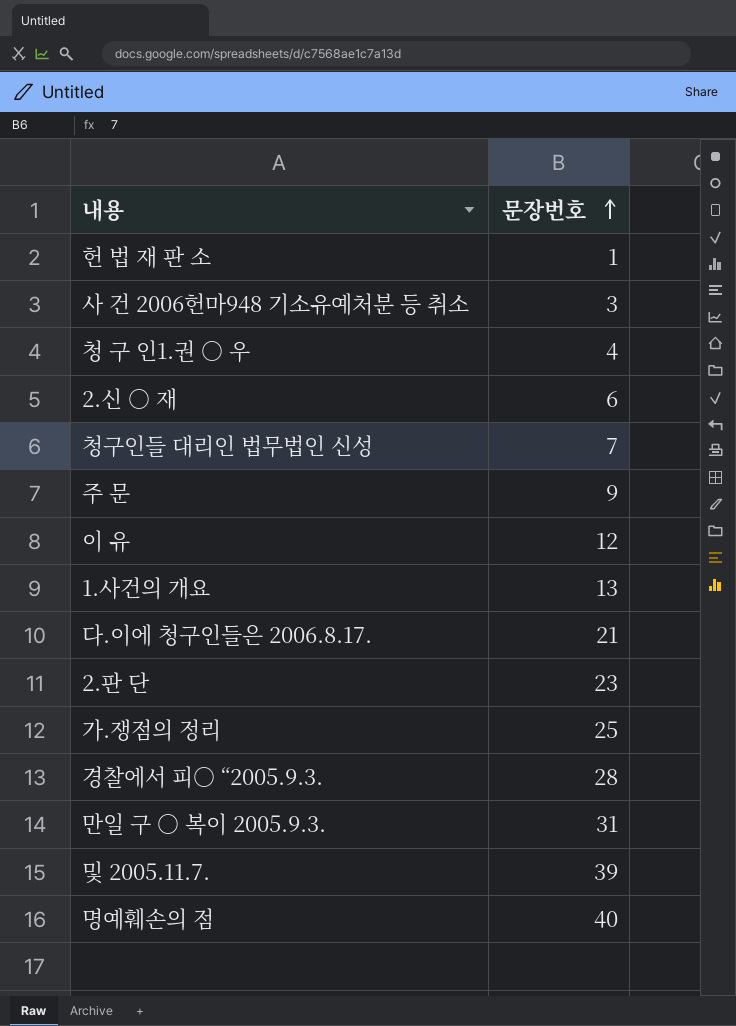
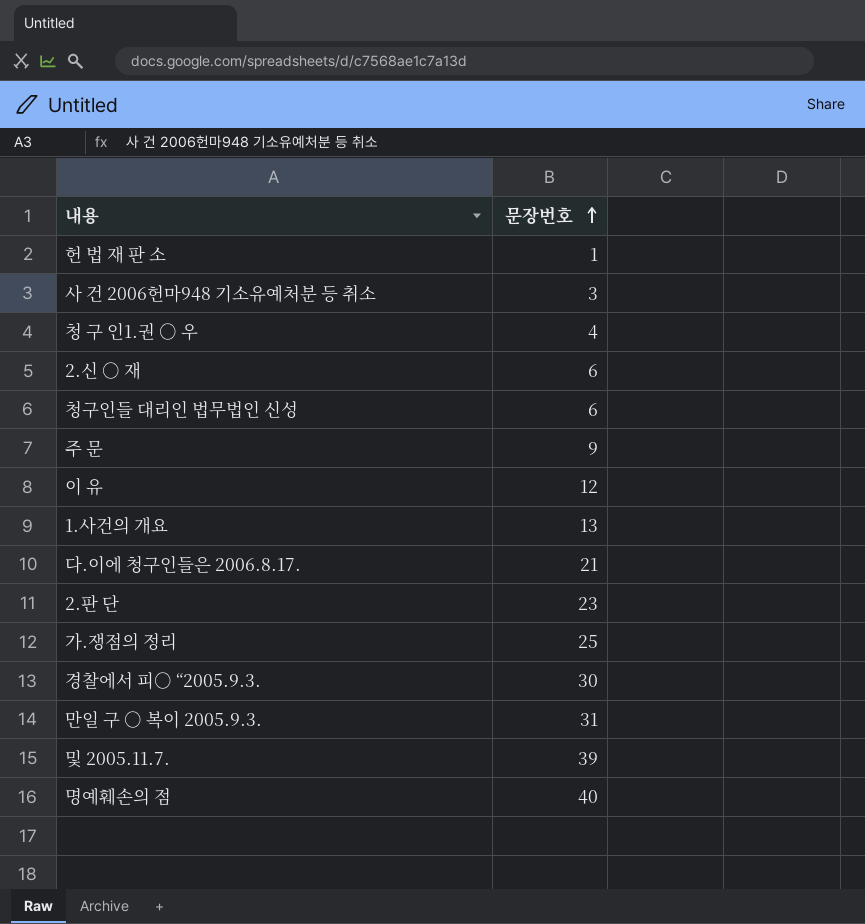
청구인들 대리인 법무법인 신성 | 문장번호: 7 -> 6
경찰에서 피○ “2005.9.3. | 문장번호: 28 -> 30

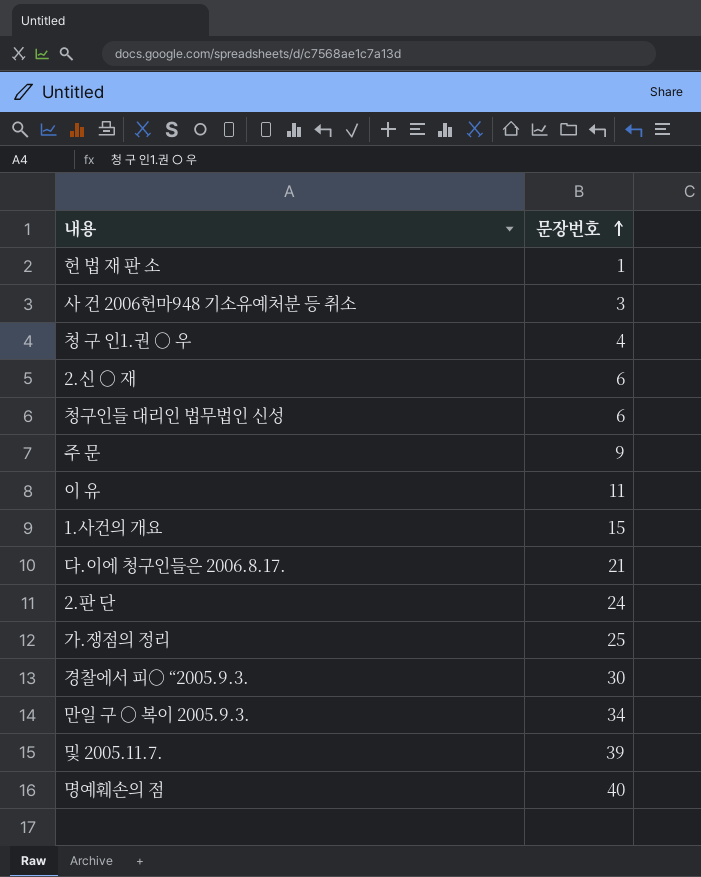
이 유 | 문장번호: 12 -> 11
1.사건의 개요 | 문장번호: 13 -> 15
2.판 단 | 문장번호: 23 -> 24
만일 구 ○ 복이 2005.9.3. | 문장번호: 31 -> 34

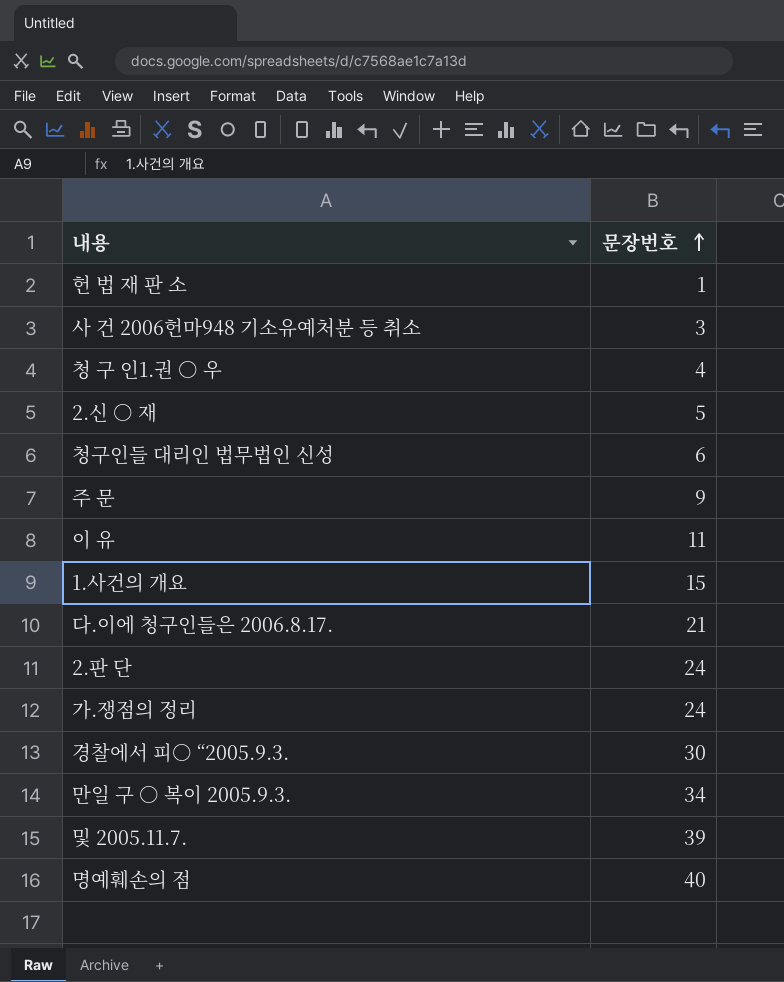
2.신 ○ 재 | 문장번호: 6 -> 5
가.쟁점의 정리 | 문장번호: 25 -> 24

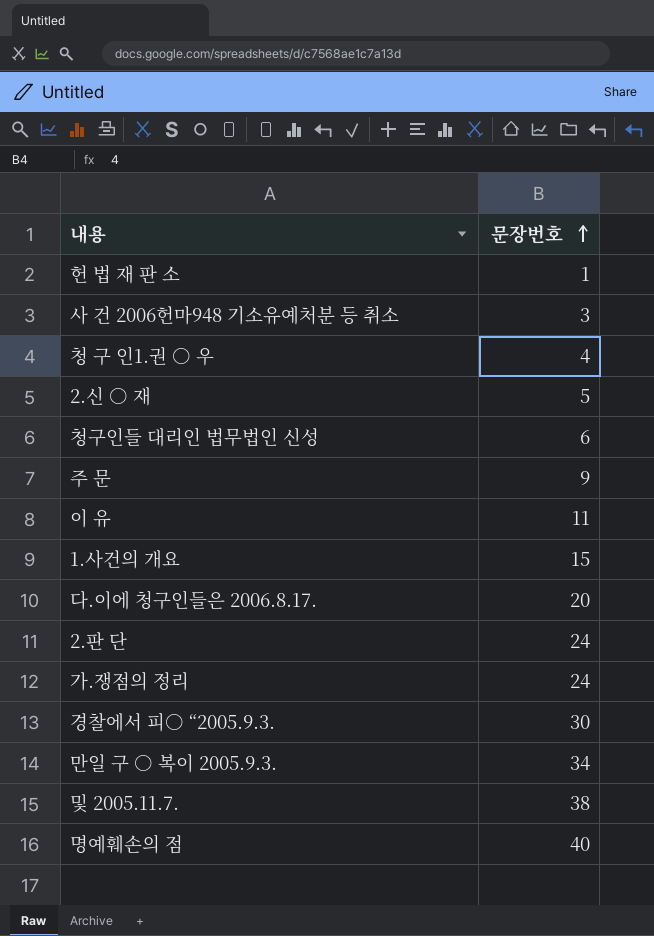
다.이에 청구인들은 2006.8.17. | 문장번호: 21 -> 20
및 2005.11.7. | 문장번호: 39 -> 38

